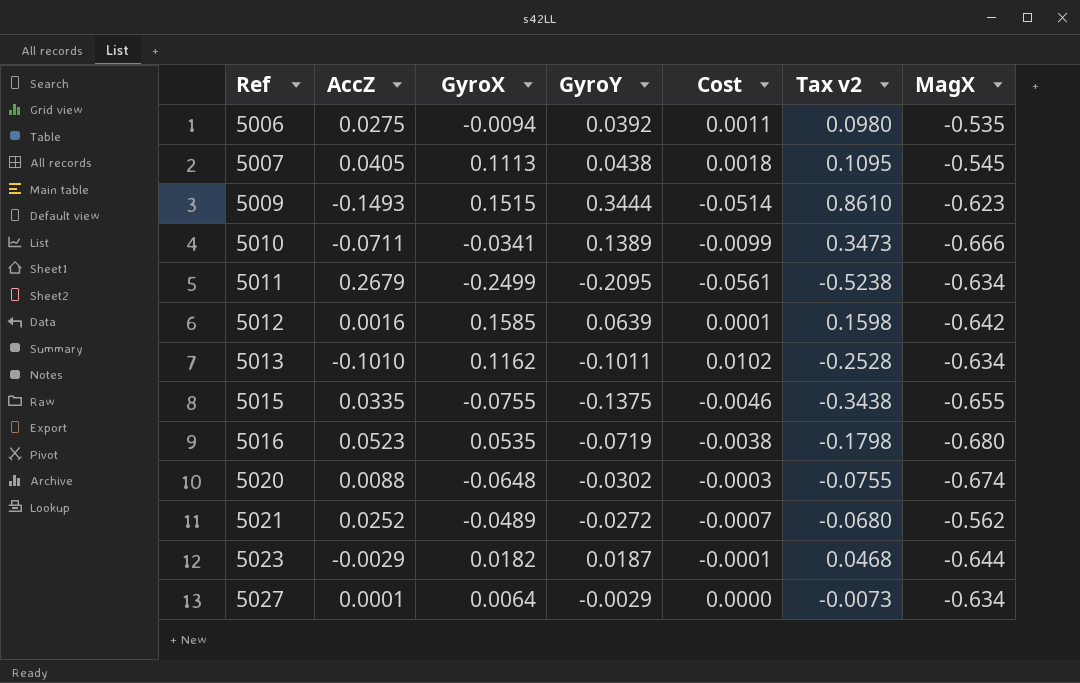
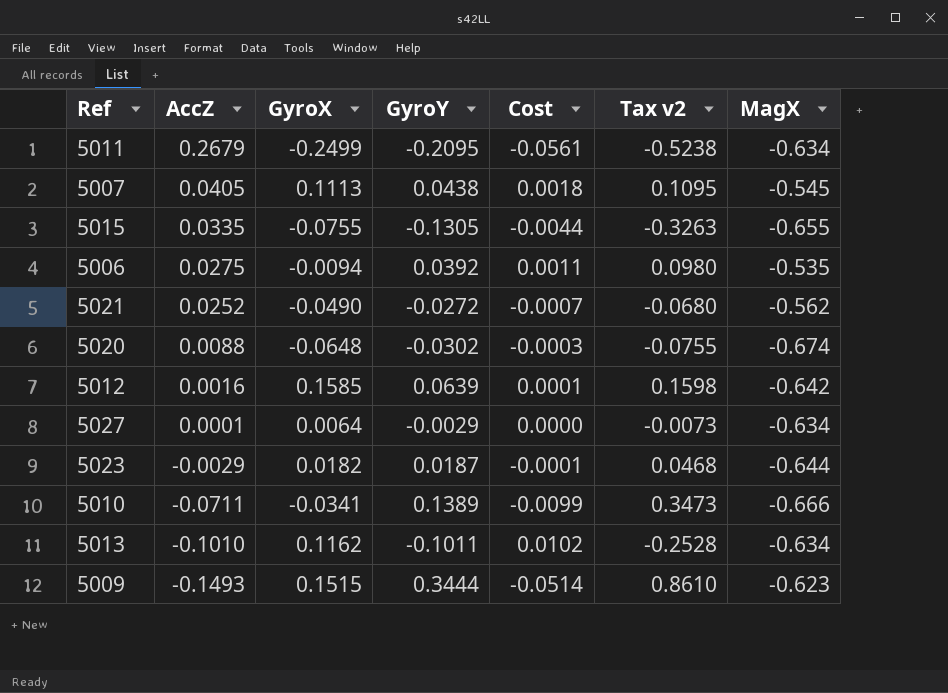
row order: Ref ascending -> AccZ descending
row 5016: 0.0523 | 0.0535 | -0.0719 | -0.0038 | -0.1798 | -0.680 -> none
5015 | GyroY: -0.1375 -> -0.1305
5015 | Cost: -0.0046 -> -0.0044
5015 | Tax v2: -0.3438 -> -0.3263
5021 | GyroX: -0.0489 -> -0.0490

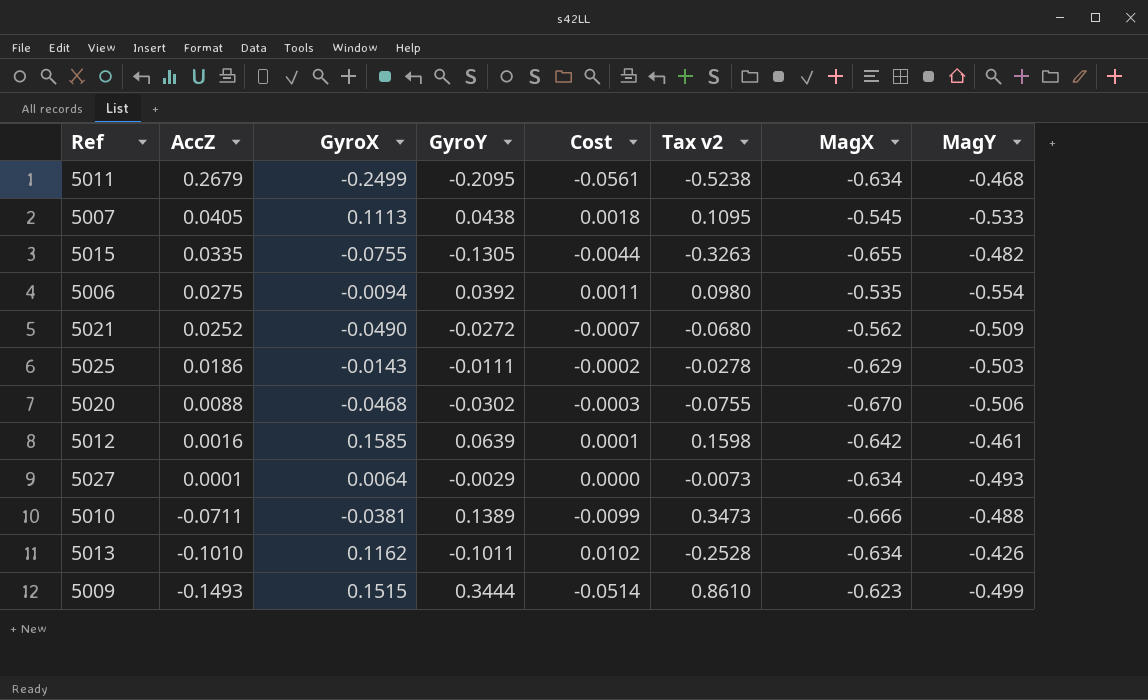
column MagY | position: none -> 8
row 5023: -0.0029 | 0.0182 | 0.0187 | -0.0001 | 0.0468 | -0.644 -> none
row 5025: none -> 0.0186 | -0.0143 | -0.0111 | -0.0002 | -0.0278 | -0.629 | -0.503
5020 | GyroX: -0.0648 -> -0.0468
5020 | MagX: -0.674 -> -0.670
5010 | GyroX: -0.0341 -> -0.0381

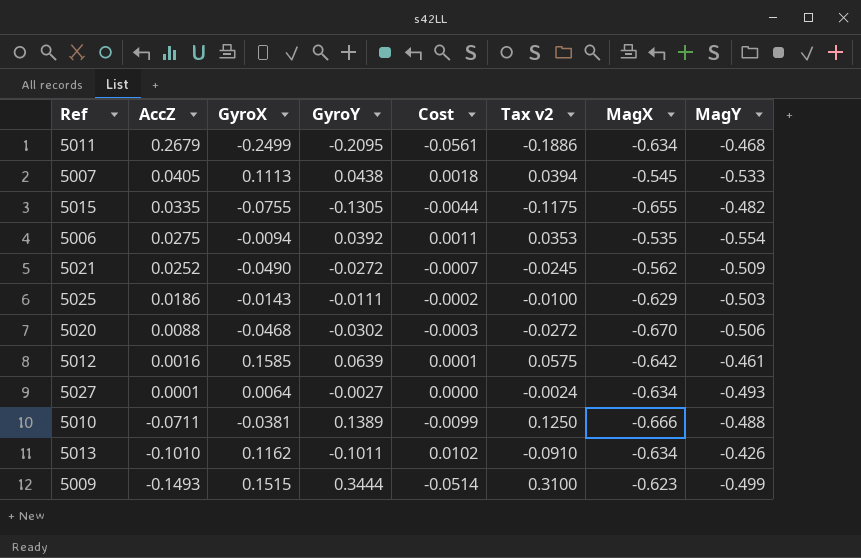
column Tax v2 | formula: [GyroY] * 2.5 -> [GyroY] * 0.9
5027 | GyroY: -0.0029 -> -0.0027

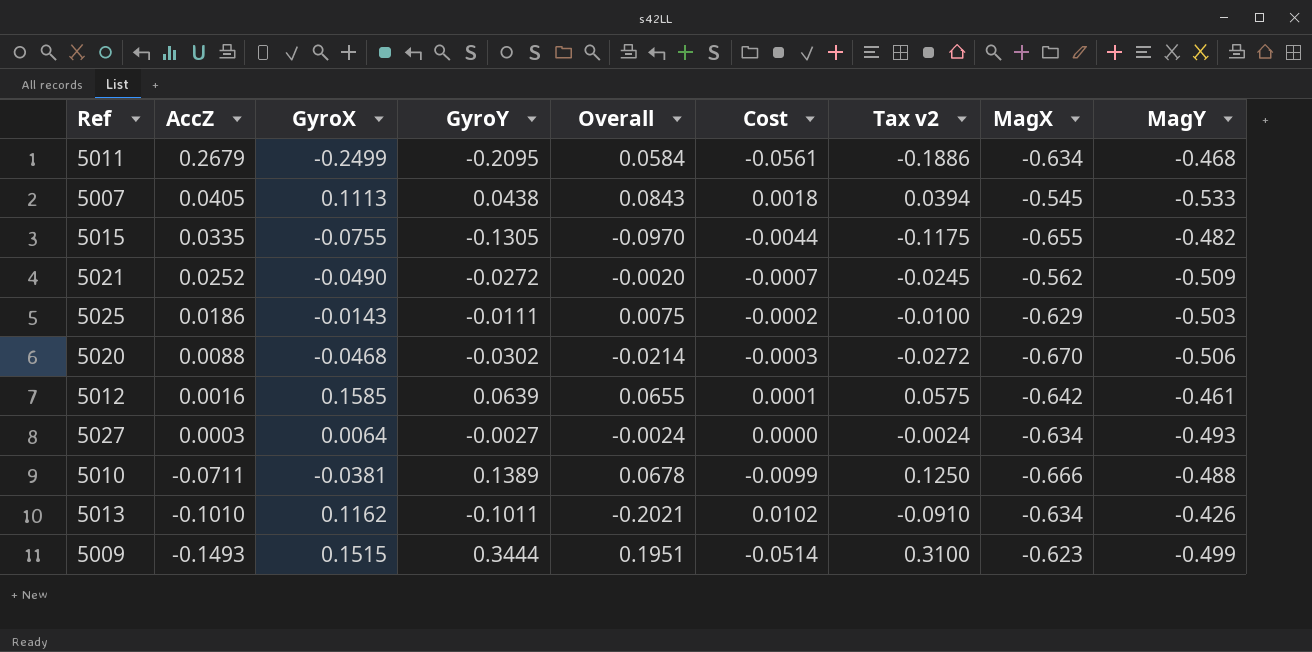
column Overall | formula: none -> [AccZ] + [GyroY]
row 5006: 0.0275 | -0.0094 | 0.0392 | 0.0011 | 0.0353 | -0.535 | -0.554 -> none
5027 | AccZ: 0.0001 -> 0.0003

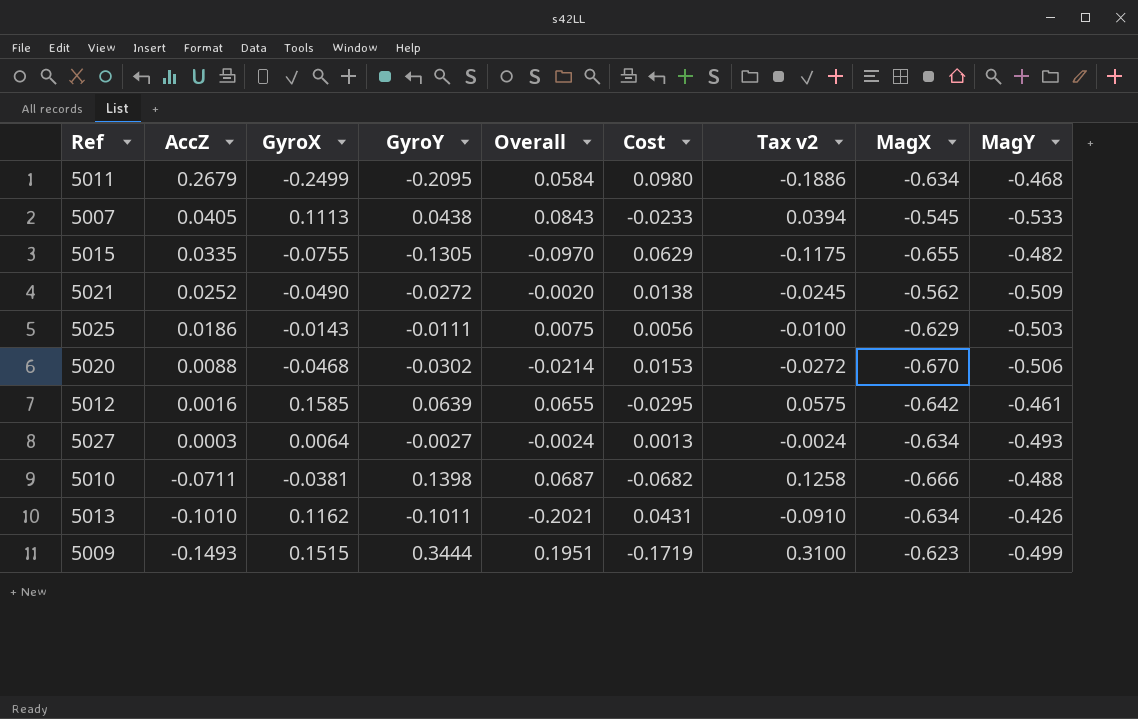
column Cost | formula: [AccZ] * [GyroY] -> [GyroY] * [MagY]
5010 | GyroY: 0.1389 -> 0.1398
5010 | Overall: 0.0678 -> 0.0687
5010 | Tax v2: 0.1250 -> 0.1258

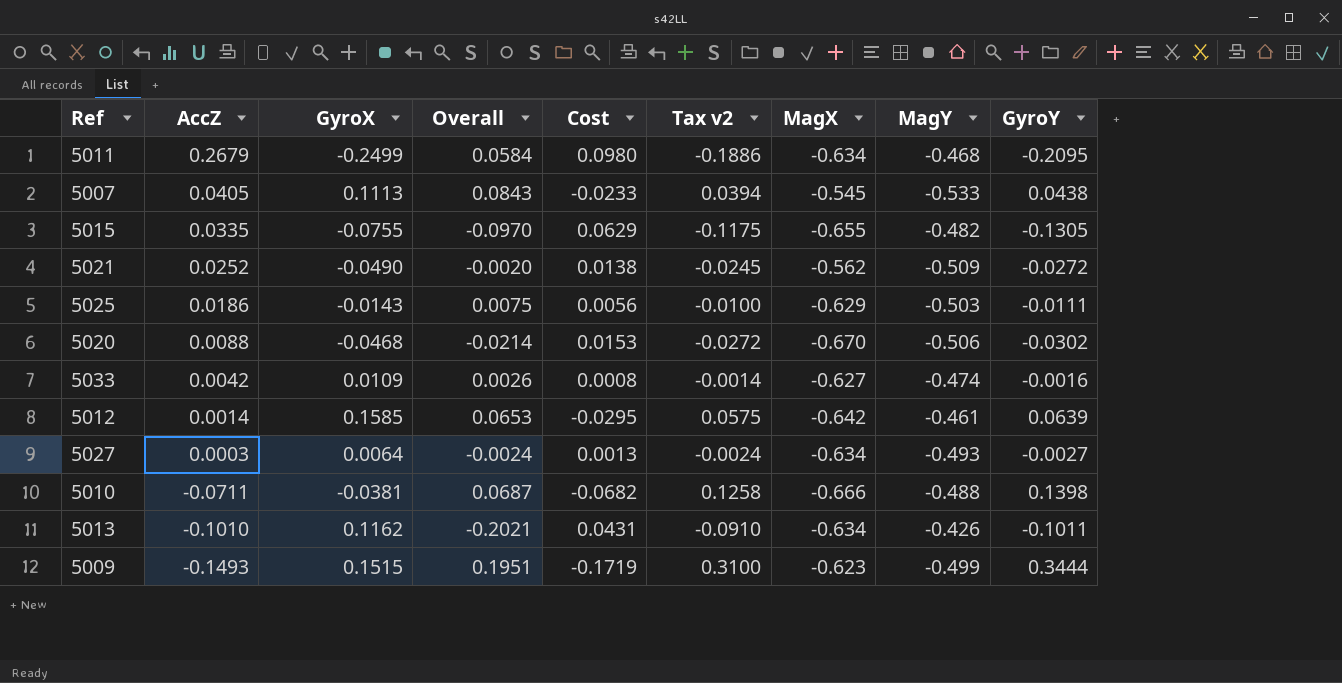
column GyroY | position: 4 -> 9
row 5033: none -> 0.0042 | 0.0109 | 0.0026 | 0.0008 | -0.0014 | -0.627 | -0.474 | -0.0016
5012 | AccZ: 0.0016 -> 0.0014
5012 | Overall: 0.0655 -> 0.0653

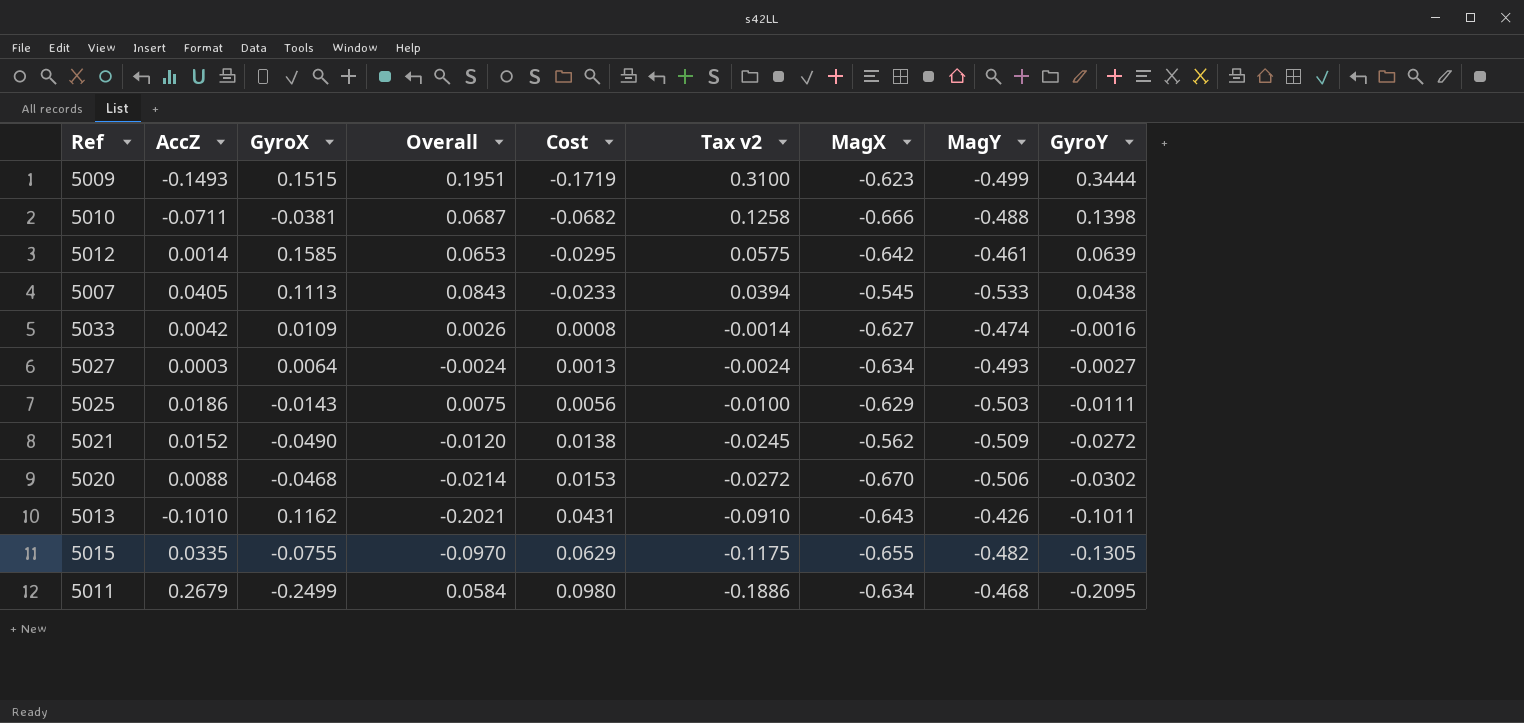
row order: AccZ descending -> Cost ascending
5021 | AccZ: 0.0252 -> 0.0152
5021 | Overall: -0.0020 -> -0.0120
5013 | MagX: -0.634 -> -0.643

